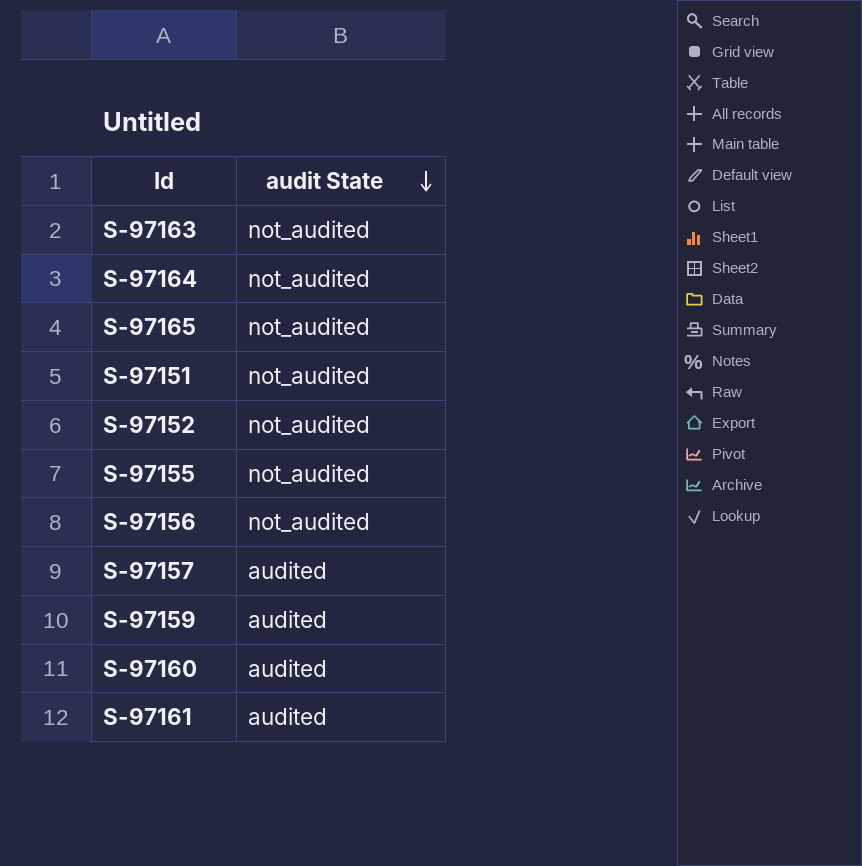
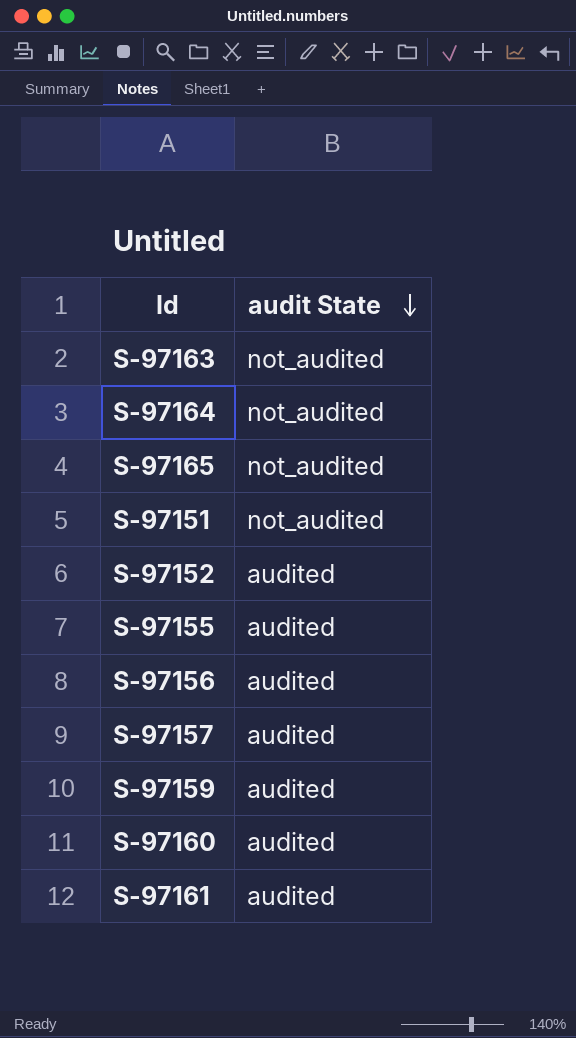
S-97152 | audit State: not_audited -> audited
S-97155 | audit State: not_audited -> audited
S-97156 | audit State: not_audited -> audited

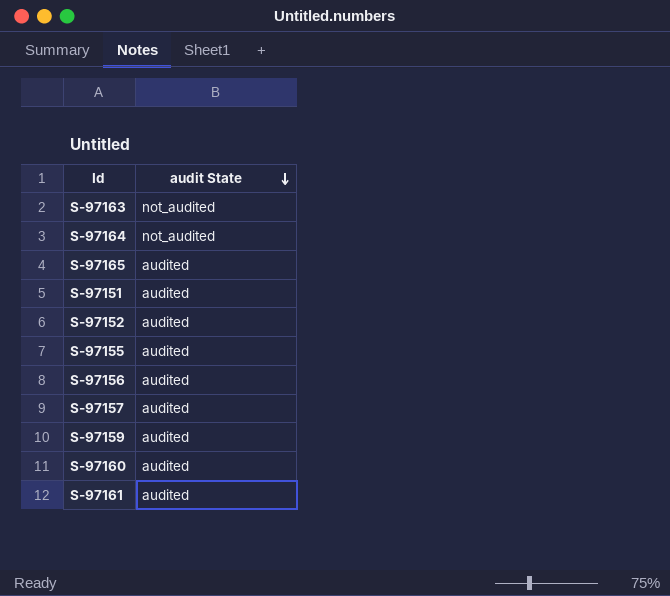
S-97165 | audit State: not_audited -> audited
S-97151 | audit State: not_audited -> audited

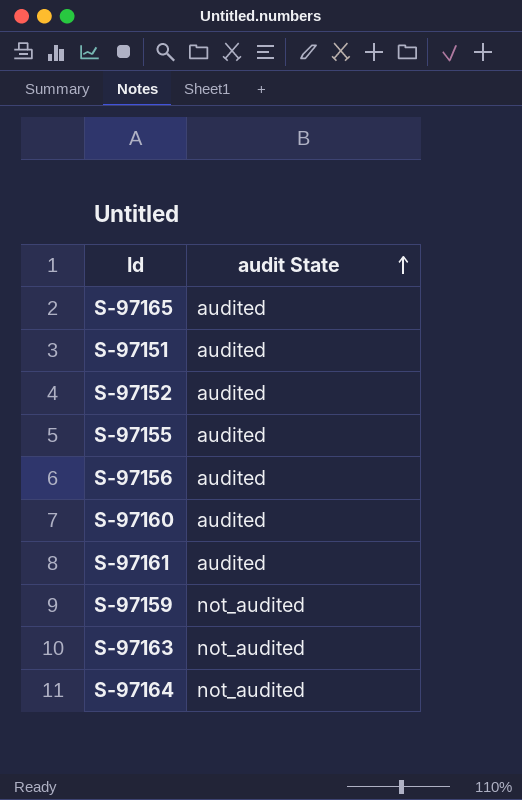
row order: audit State descending -> audit State ascending
row S-97157: audited -> none
S-97159 | audit State: audited -> not_audited

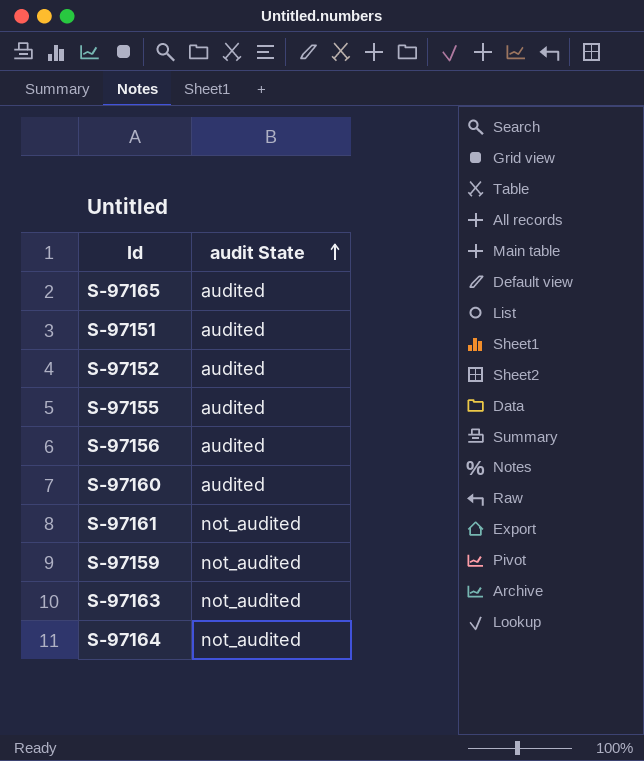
S-97161 | audit State: audited -> not_audited

